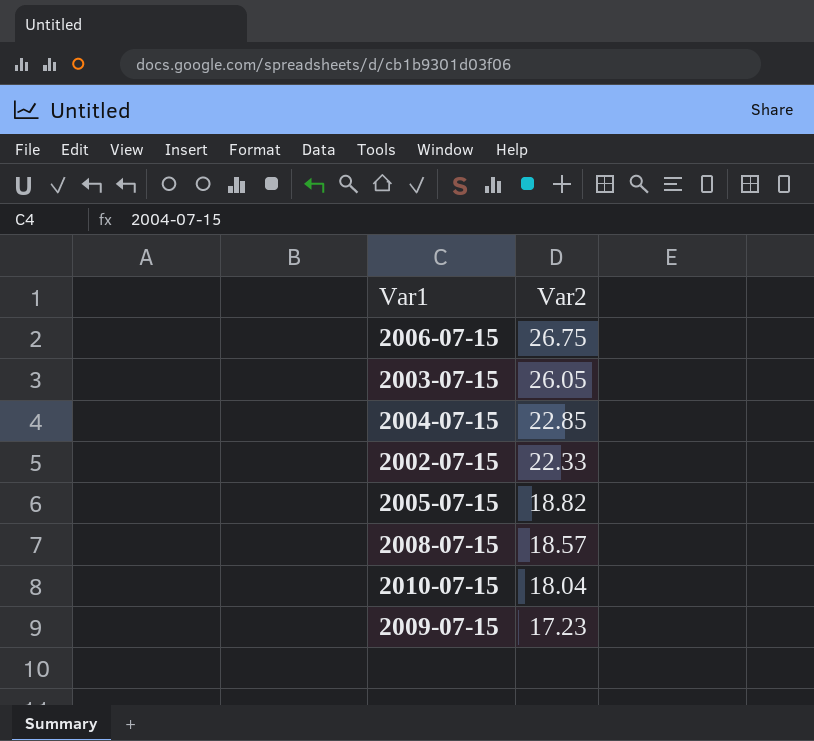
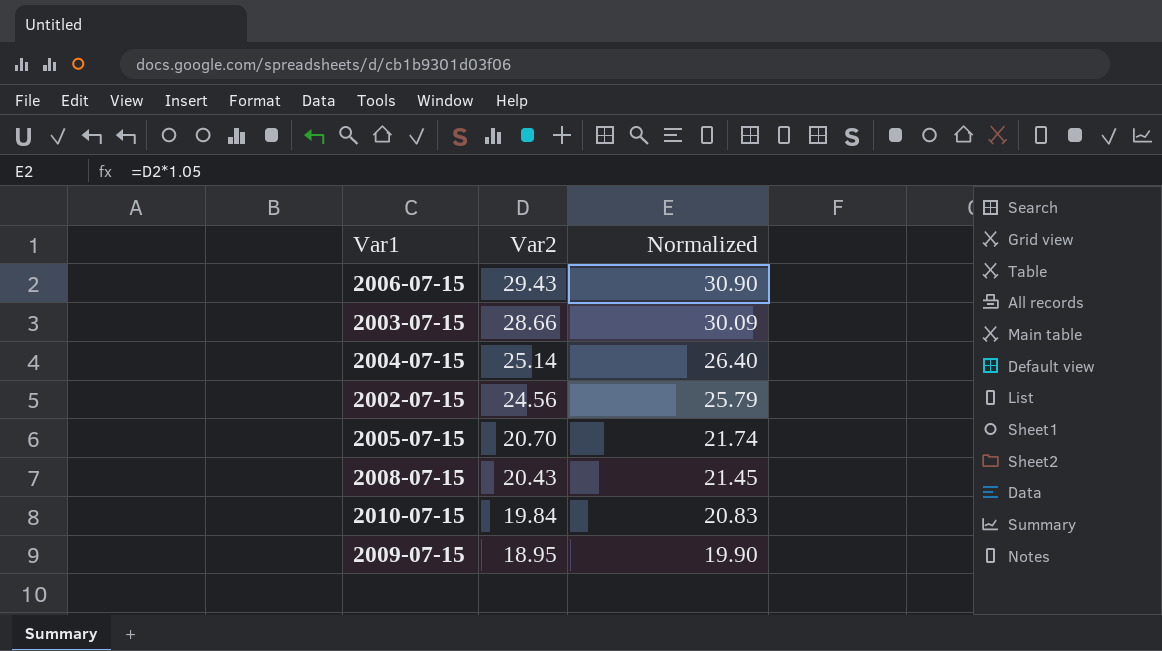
column Normalized | formula: none -> [Var2] * 1.05
2006-07-15 | Var2: 26.75 -> 29.43
2003-07-15 | Var2: 26.05 -> 28.66
2004-07-15 | Var2: 22.85 -> 25.14
2002-07-15 | Var2: 22.33 -> 24.56
2005-07-15 | Var2: 18.82 -> 20.70
2008-07-15 | Var2: 18.57 -> 20.43
2010-07-15 | Var2: 18.04 -> 19.84
2009-07-15 | Var2: 17.23 -> 18.95

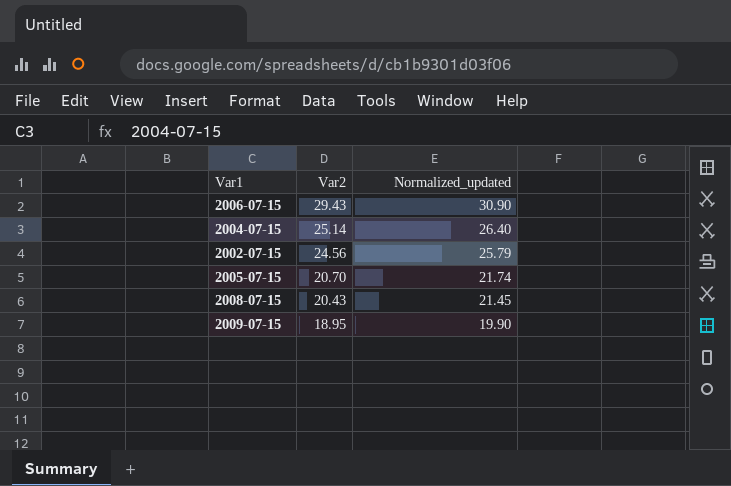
column name: Normalized -> Normalized_updated
row 2003-07-15: 28.66 | 30.09 -> none
row 2010-07-15: 19.84 | 20.83 -> none

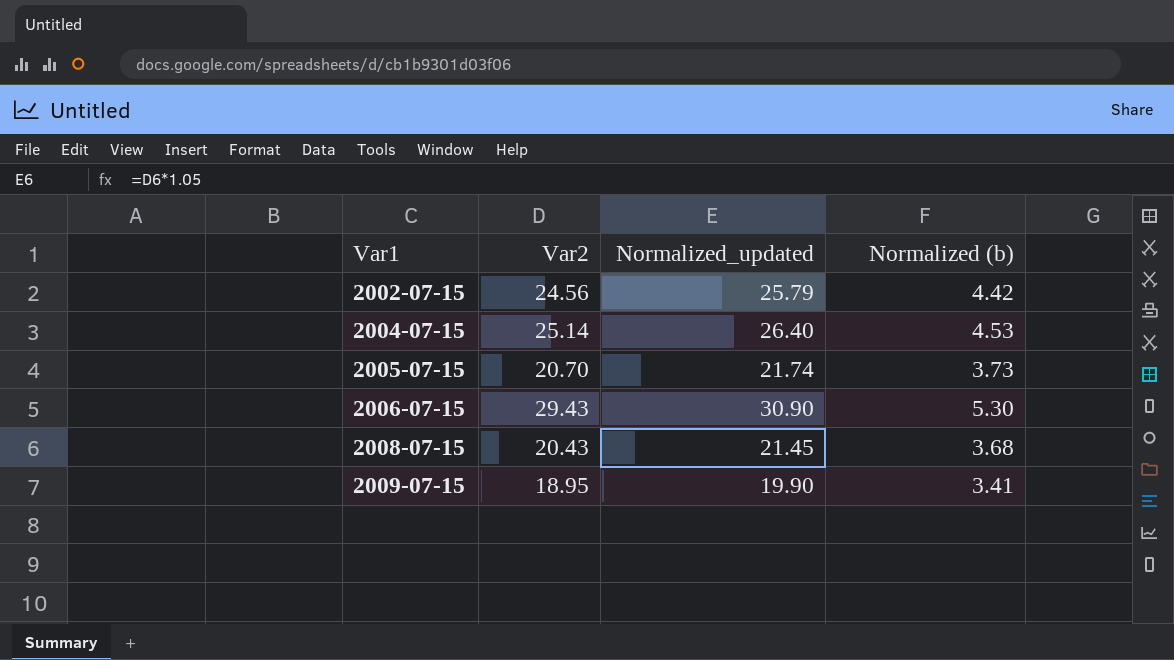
row order: Var2 descending -> Var1 ascending
column Normalized (b) | formula: none -> [Var2] * 0.18

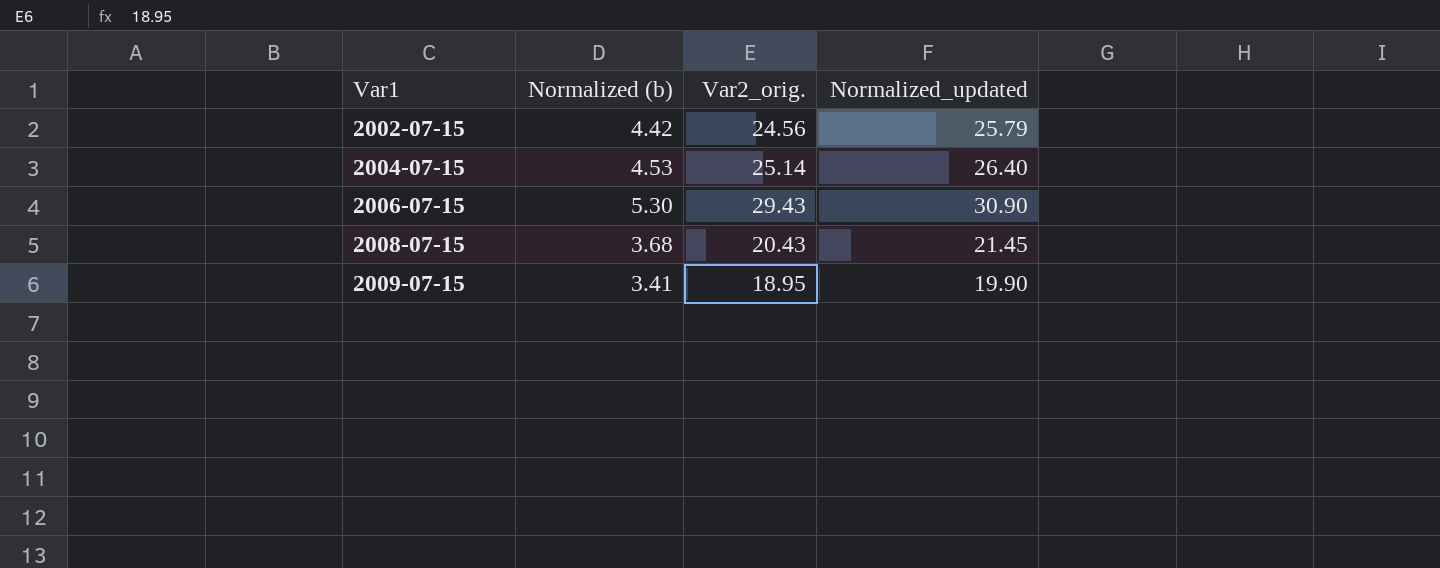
column Normalized (b) | position: 4 -> 2
column name: Var2 -> Var2_orig.
row 2005-07-15: 20.70 | 21.74 | 3.73 -> none

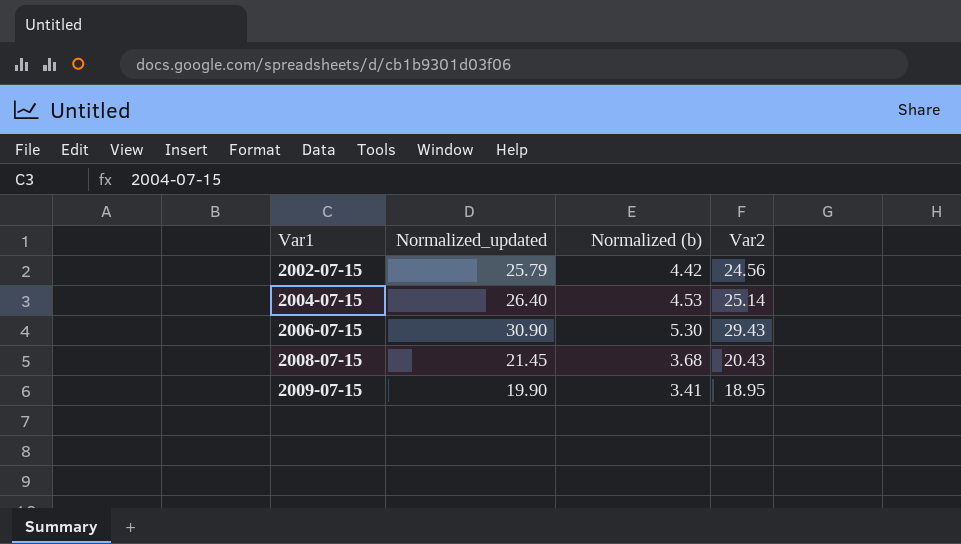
column Normalized_updated | position: 4 -> 2
column name: Var2_orig. -> Var2

